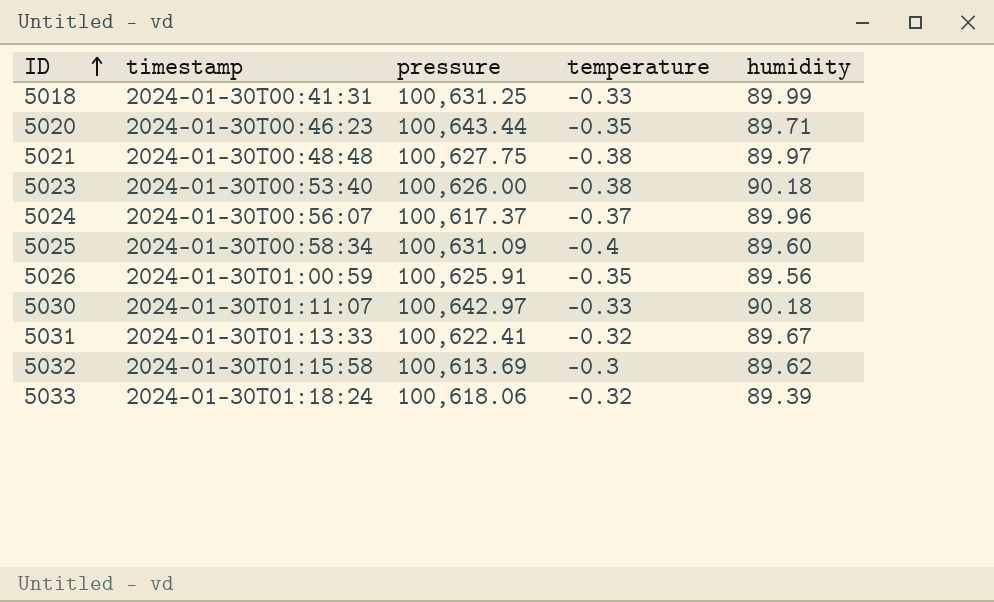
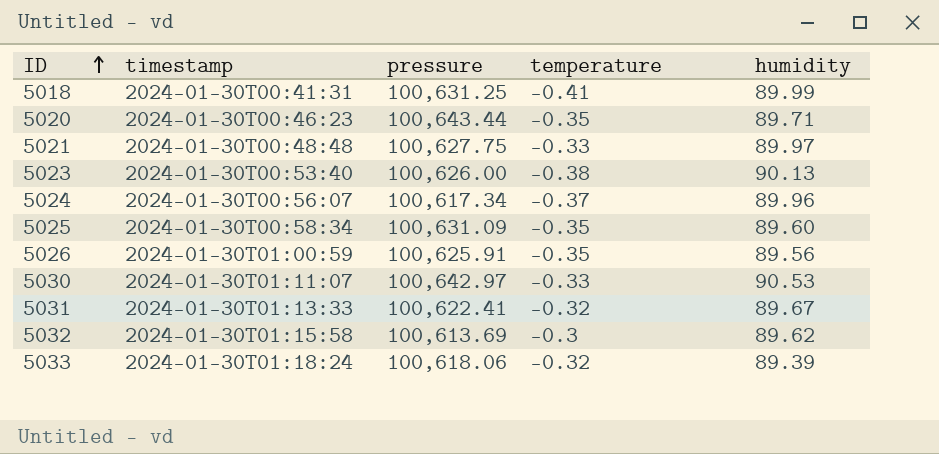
5018 | temperature: -0.33 -> -0.41
5021 | temperature: -0.38 -> -0.33
5023 | humidity: 90.18 -> 90.13
5024 | pressure: 100,617.37 -> 100,617.34
5025 | temperature: -0.4 -> -0.35
5030 | humidity: 90.18 -> 90.53

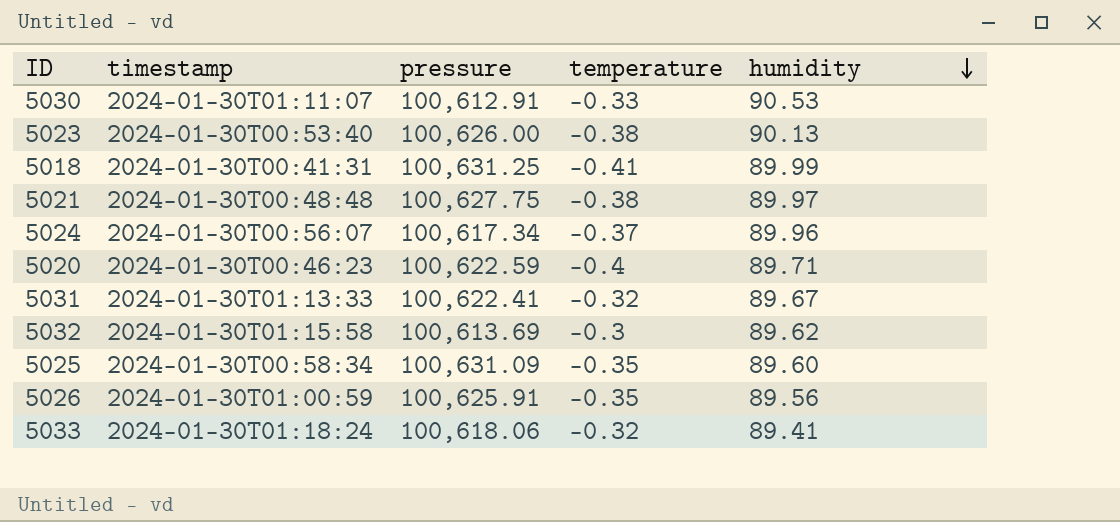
row order: ID ascending -> humidity descending
5030 | pressure: 100,642.97 -> 100,612.91
5021 | temperature: -0.33 -> -0.38
5020 | pressure: 100,643.44 -> 100,622.59
5020 | temperature: -0.35 -> -0.4
5033 | humidity: 89.39 -> 89.41

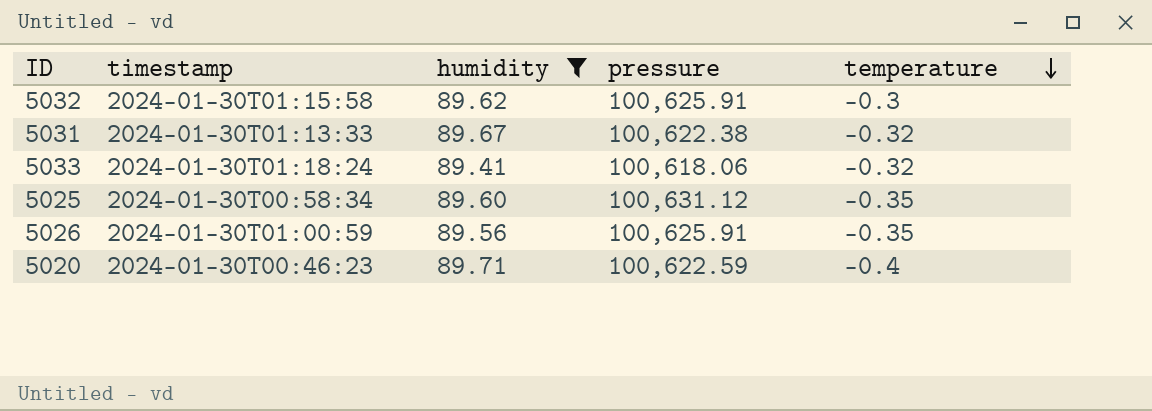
filter: none -> humidity <= 89.71
row order: humidity descending -> temperature descending
column humidity | position: 5 -> 3
5032 | pressure: 100,613.69 -> 100,625.91
5031 | pressure: 100,622.41 -> 100,622.38
5025 | pressure: 100,631.09 -> 100,631.12

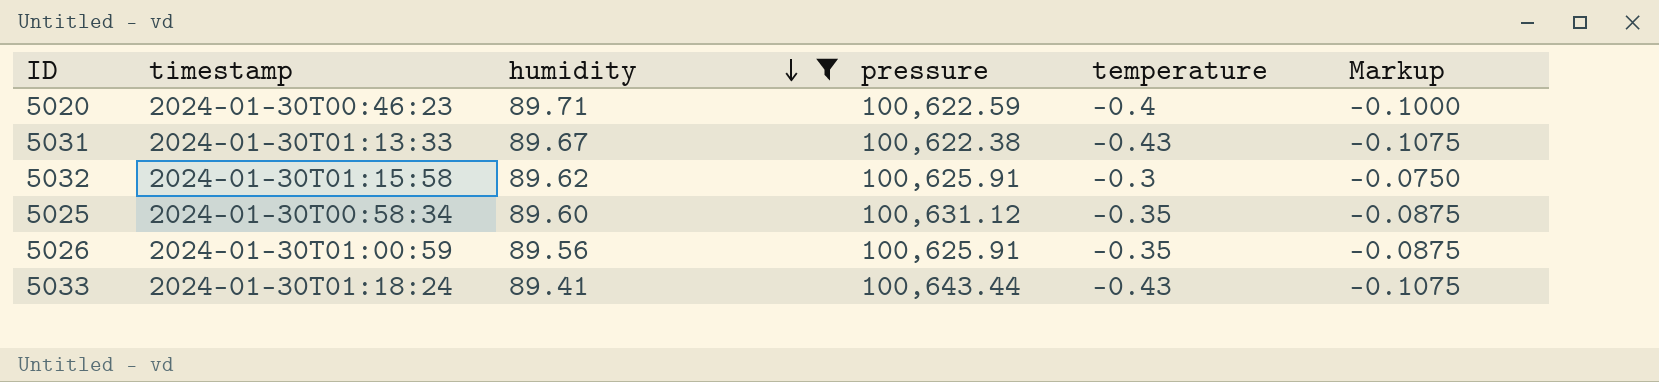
row order: temperature descending -> humidity descending
column Markup | formula: none -> [temperature] * 0.25
5031 | temperature: -0.32 -> -0.43
5033 | pressure: 100,618.06 -> 100,643.44
5033 | temperature: -0.32 -> -0.43

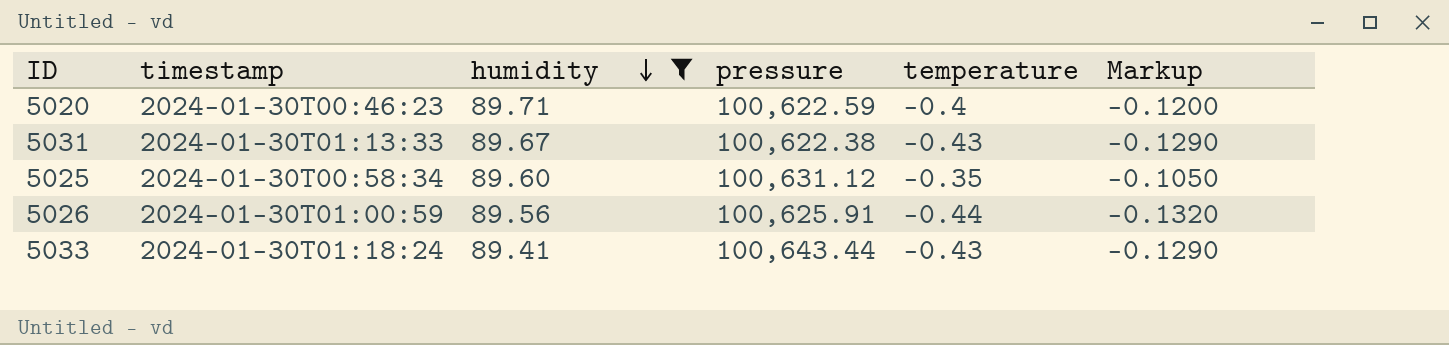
column Markup | formula: [temperature] * 0.25 -> [temperature] * 0.3
row 5032: 2024-01-30T01:15:58 | 89.62 | 100,625.91 | -0.3 | -0.0750 -> none
5026 | temperature: -0.35 -> -0.44

